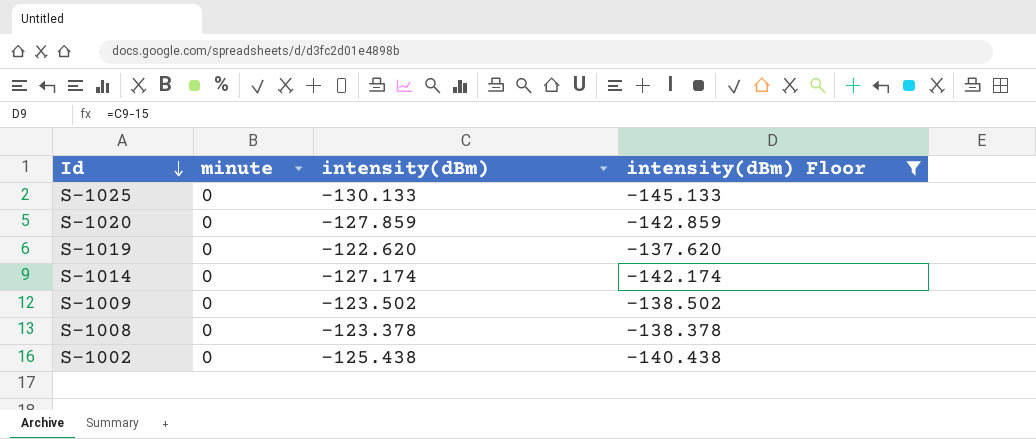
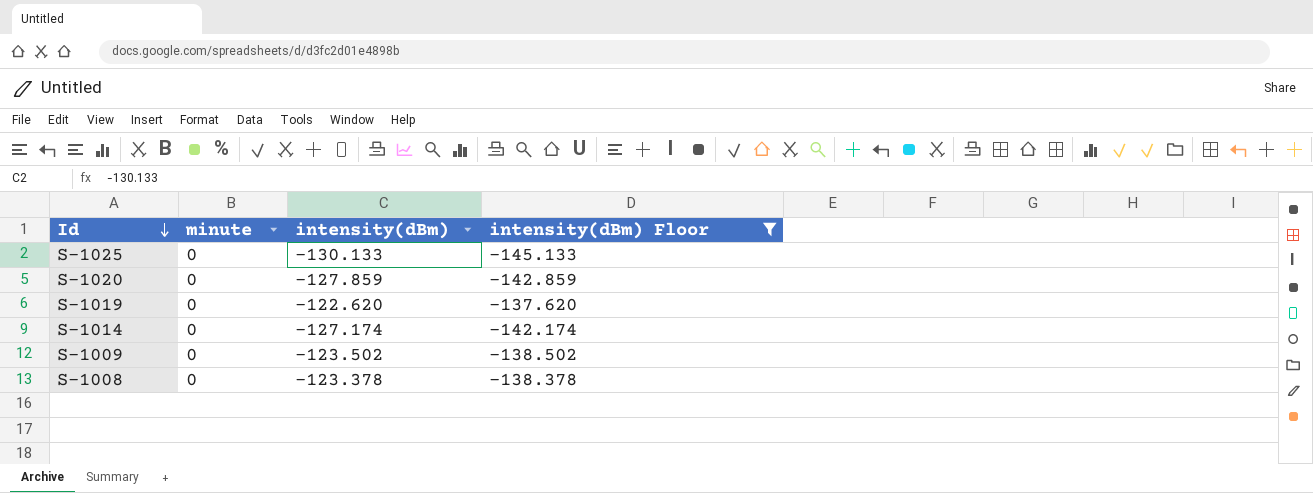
row S-1002: 0 | -125.438 | -140.438 -> none

